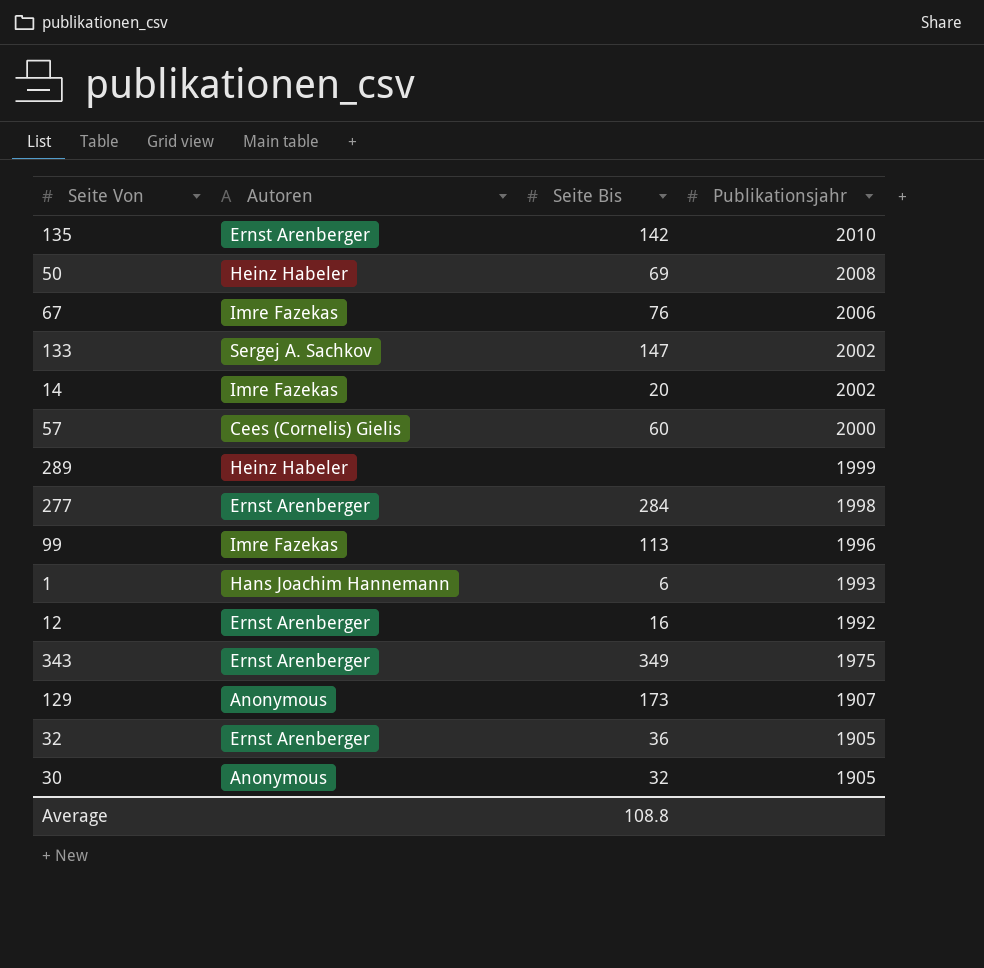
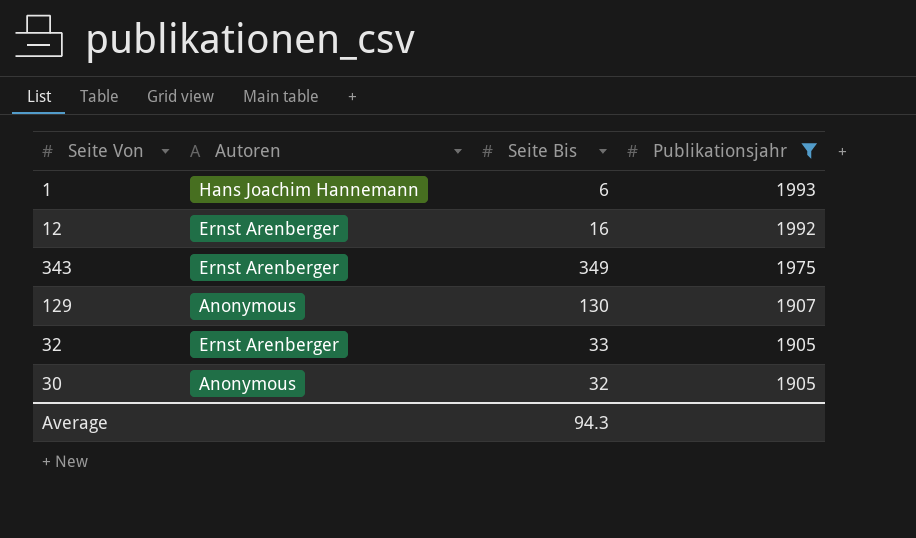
filter: none -> Publikationsjahr <= 1993
129 | Seite Bis: 173 -> 130
32 | Seite Bis: 36 -> 33
Average | Seite Bis: 108.8 -> 94.3

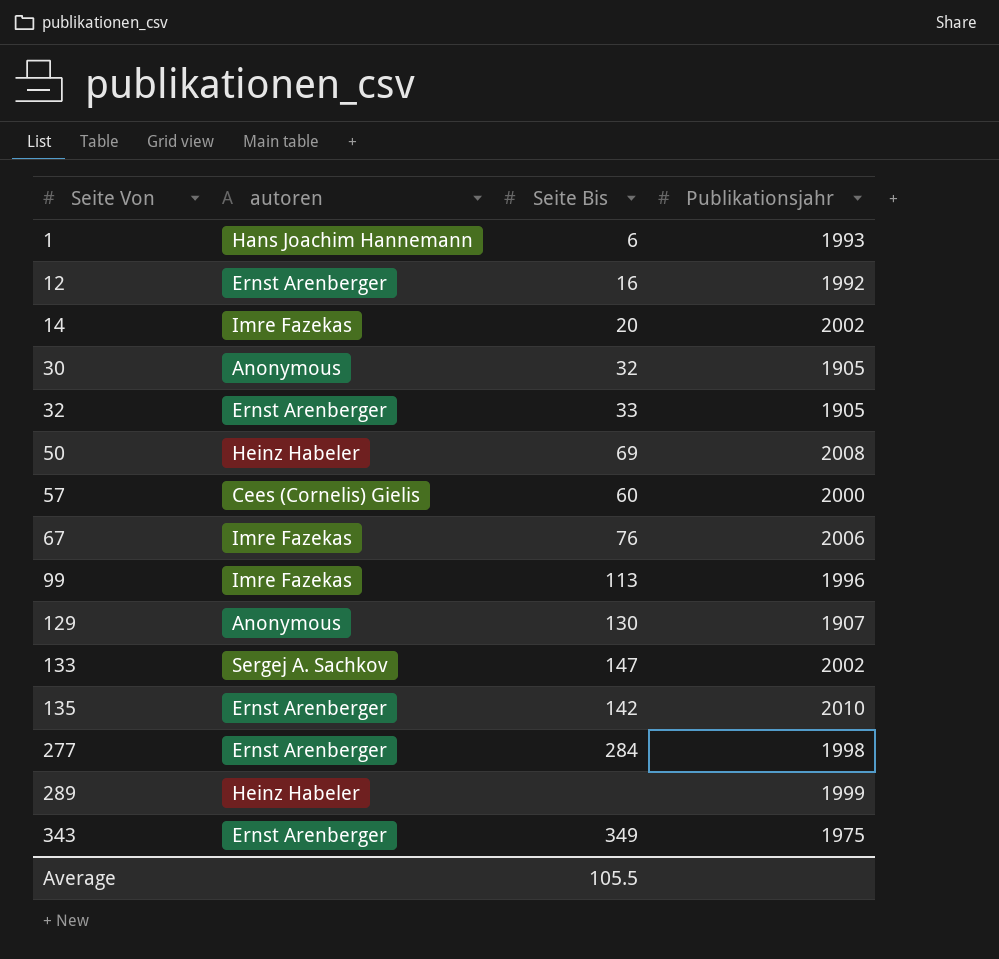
filter: Publikationsjahr <= 1993 -> none
row order: Publikationsjahr descending -> Seite Von ascending
column name: Autoren -> autoren
Average | Seite Bis: 94.3 -> 105.5

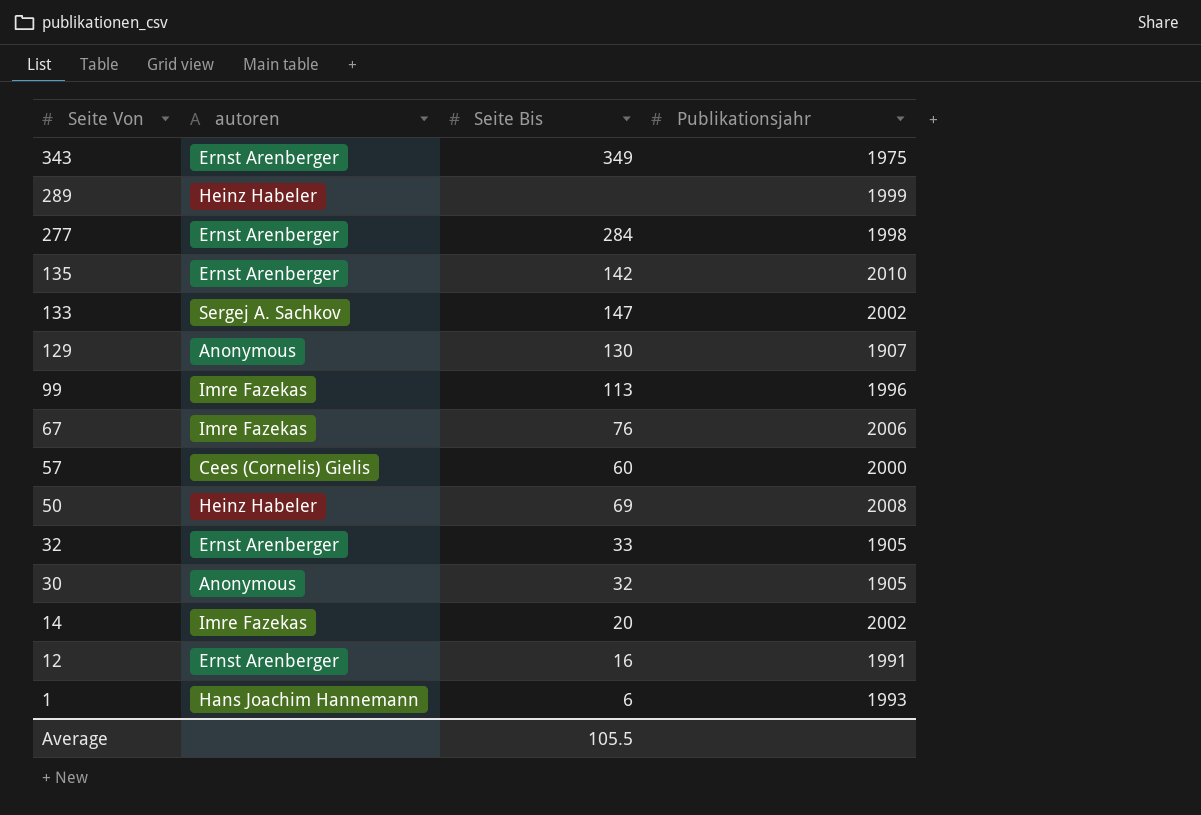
row order: Seite Von ascending -> Seite Von descending
12 | Publikationsjahr: 1992 -> 1991

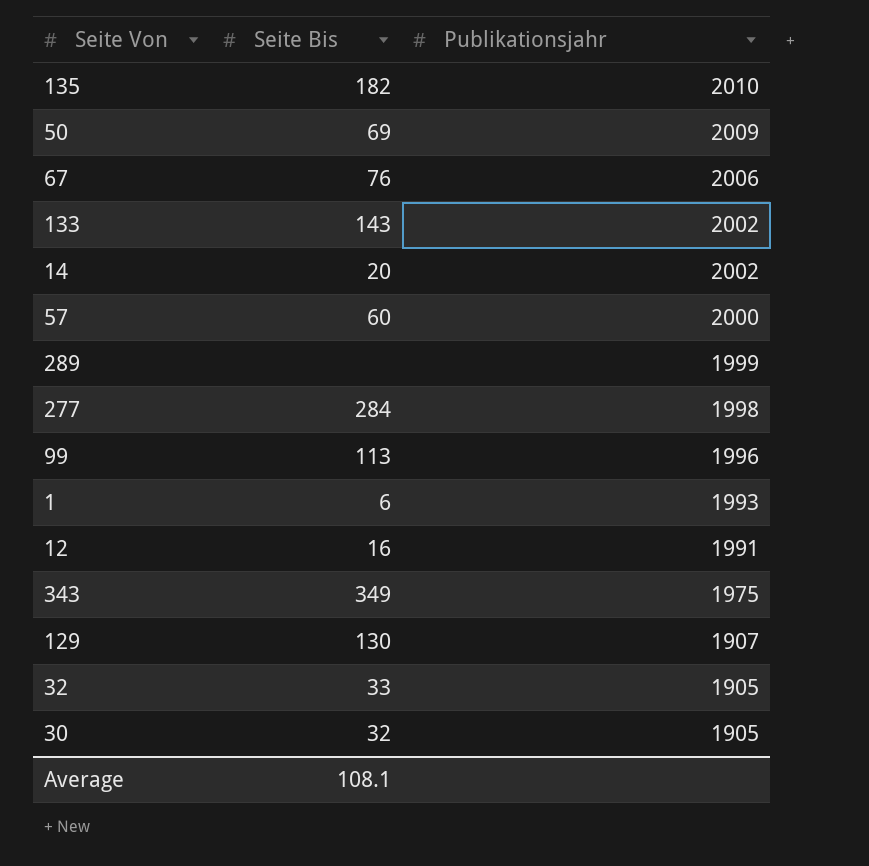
row order: Seite Von descending -> Publikationsjahr descending
column autoren | position: 2 -> none
135 | Seite Bis: 142 -> 182
50 | Publikationsjahr: 2008 -> 2009
133 | Seite Bis: 147 -> 143
Average | Seite Bis: 105.5 -> 108.1

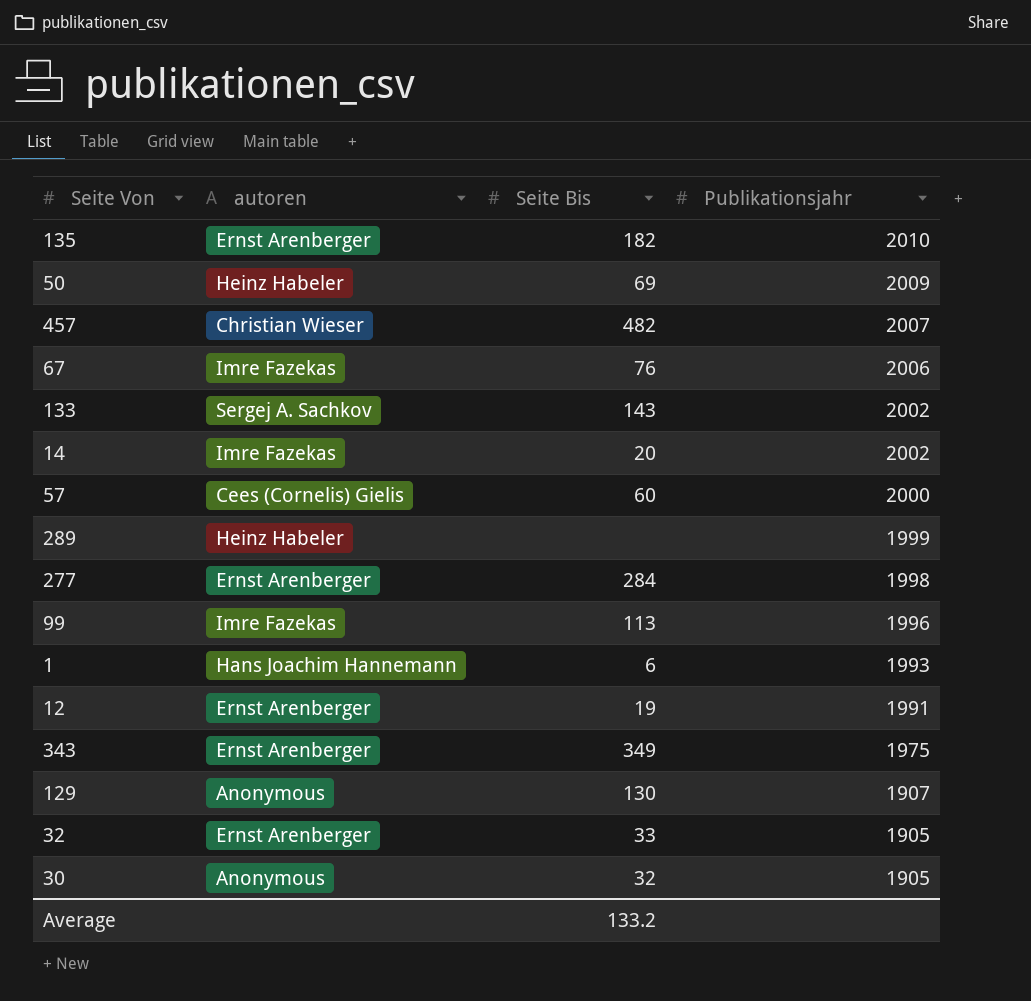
column autoren | position: none -> 2
row 457: none -> Christian Wieser | 482 | 2007
12 | Seite Bis: 16 -> 19
Average | Seite Bis: 108.1 -> 133.2

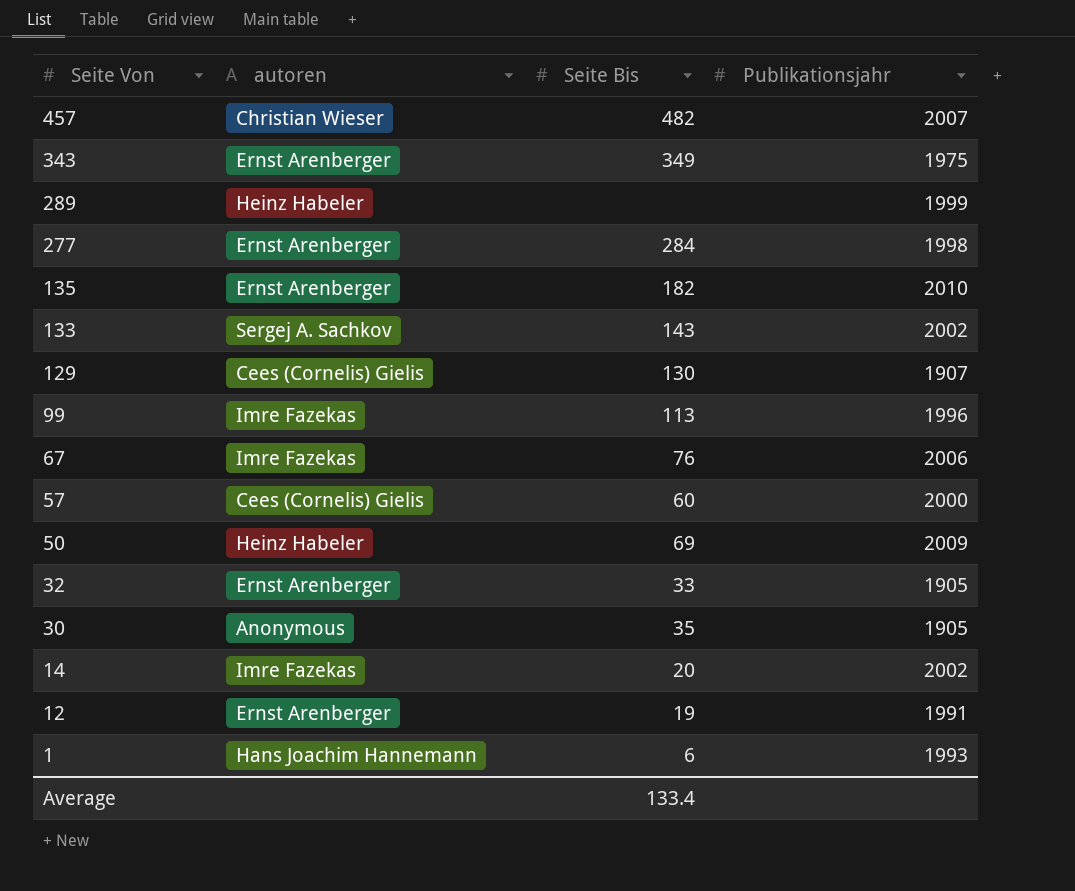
row order: Publikationsjahr descending -> Seite Von descending
129 | autoren: Anonymous -> Cees (Cornelis) Gielis
30 | Seite Bis: 32 -> 35
Average | Seite Bis: 133.2 -> 133.4

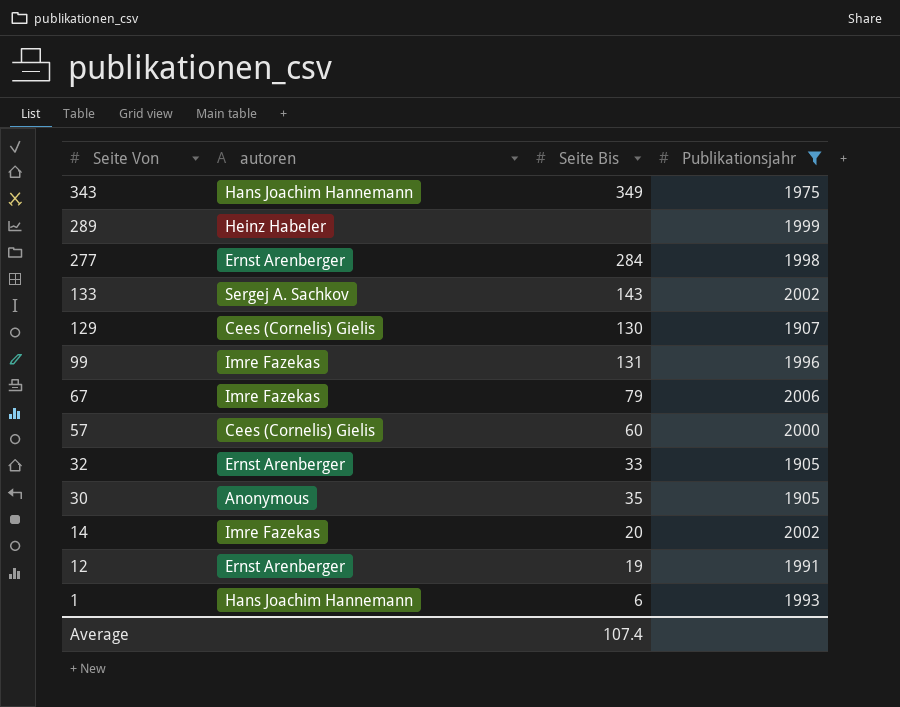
filter: none -> Publikationsjahr <= 2006
343 | autoren: Ernst Arenberger -> Hans Joachim Hannemann
99 | Seite Bis: 113 -> 131
67 | Seite Bis: 76 -> 79
Average | Seite Bis: 133.4 -> 107.4

